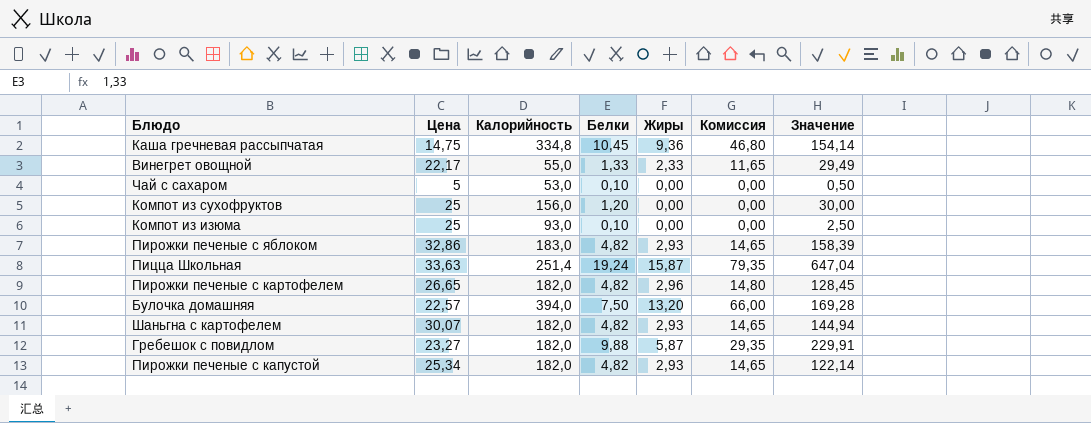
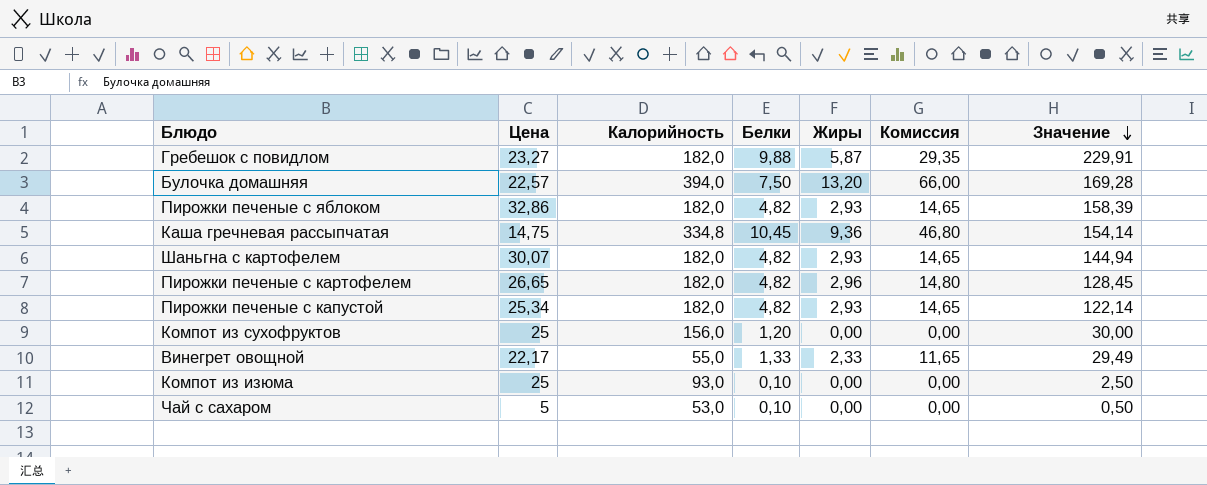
row order: none -> Значение descending
row Пицца Школьная: 33,63 | 251,4 | 19,24 | 15,87 | 79,35 | 647,04 -> none
Пирожки печеные с яблоком | Калорийность: 183,0 -> 182,0

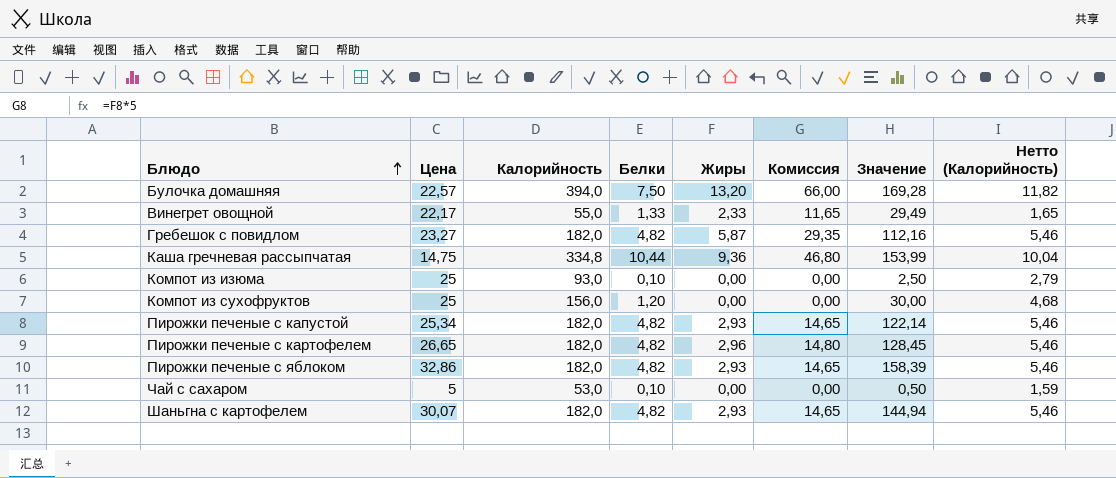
row order: Значение descending -> Блюдо ascending
column Нетто (Калорийность) | formula: none -> [Калорийность] * 0,03
Гребешок с повидлом | Белки: 9,88 -> 4,82
Гребешок с повидлом | Значение: 229,91 -> 112,16
Каша гречневая рассыпчатая | Белки: 10,45 -> 10,44
Каша гречневая рассыпчатая | Значение: 154,14 -> 153,99

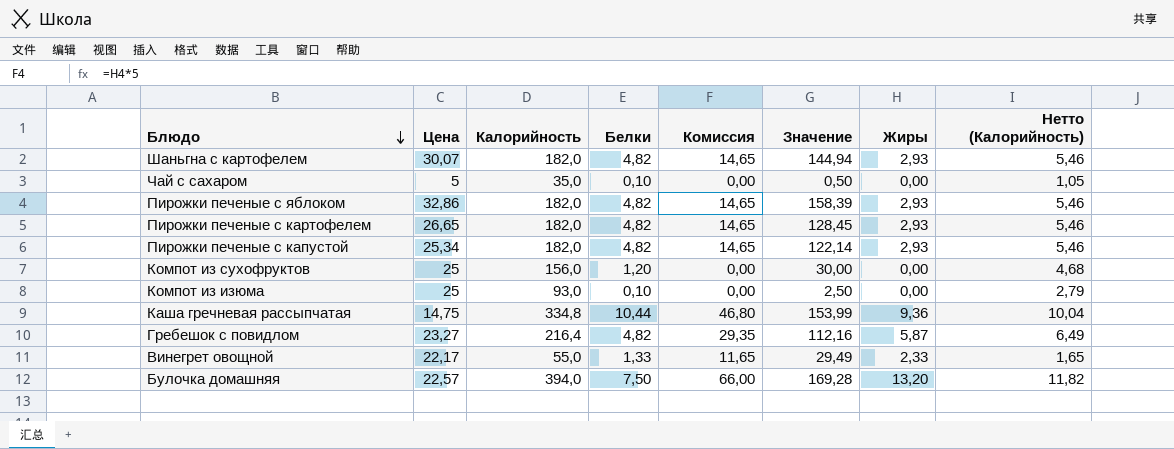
row order: Блюдо ascending -> Блюдо descending
column Жиры | position: 5 -> 7
Чай с сахаром | Калорийность: 53,0 -> 35,0
Чай с сахаром | Нетто (Калорийность): 1,59 -> 1,05
Пирожки печеные с картофелем | Комиссия: 14,80 -> 14,65
Пирожки печеные с картофелем | Жиры: 2,96 -> 2,93
Гребешок с повидлом | Калорийность: 182,0 -> 216,4
Гребешок с повидлом | Нетто (Калорийность): 5,46 -> 6,49

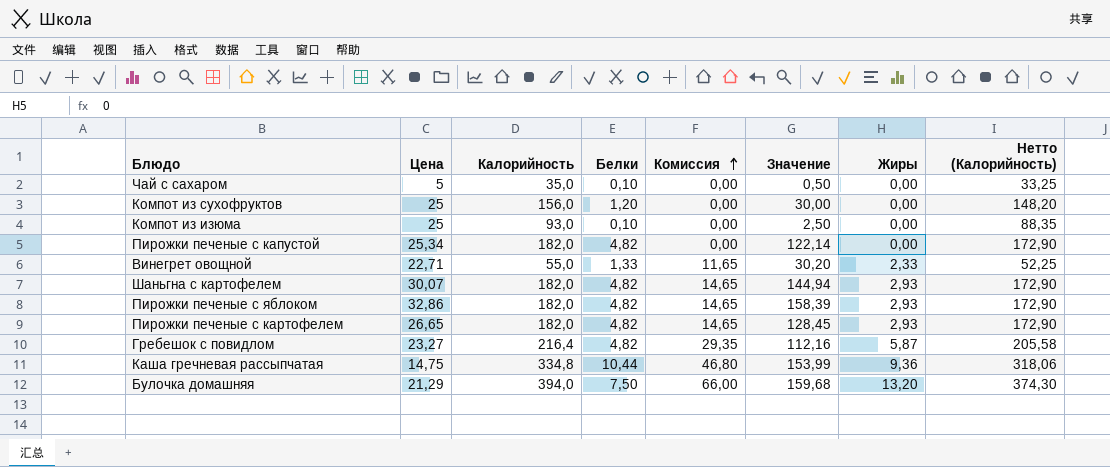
row order: Блюдо descending -> Комиссия ascending
column Нетто (Калорийность) | formula: [Калорийность] * 0,03 -> [Калорийность] * 0,95
Пирожки печеные с капустой | Комиссия: 14,65 -> 0,00
Пирожки печеные с капустой | Жиры: 2,93 -> 0,00
Винегрет овощной | Цена: 22,17 -> 22,71
Винегрет овощной | Значение: 29,49 -> 30,20
Булочка домашняя | Цена: 22,57 -> 21,29
Булочка домашняя | Значение: 169,28 -> 159,68

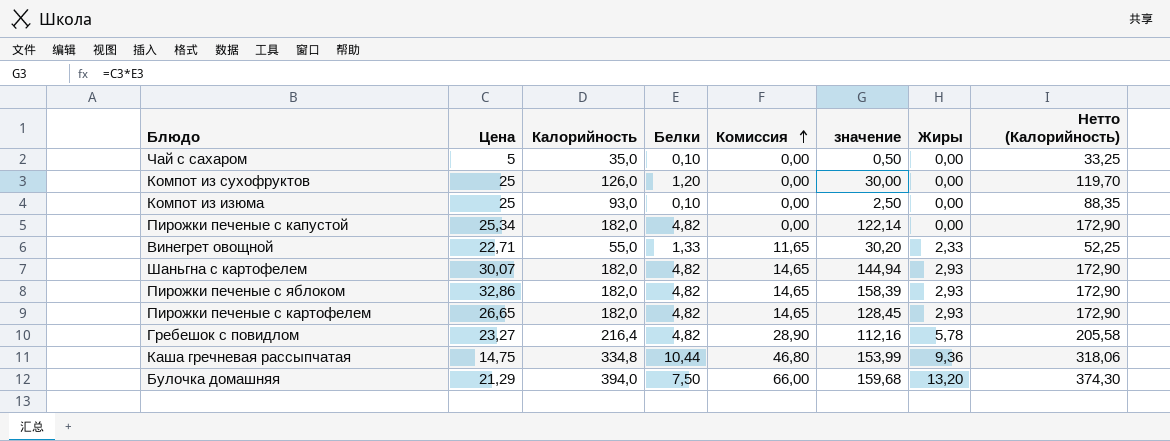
column name: Значение -> значение
Компот из сухофруктов | Калорийность: 156,0 -> 126,0
Компот из сухофруктов | Нетто (Калорийность): 148,20 -> 119,70
Гребешок с повидлом | Комиссия: 29,35 -> 28,90
Гребешок с повидлом | Жиры: 5,87 -> 5,78

